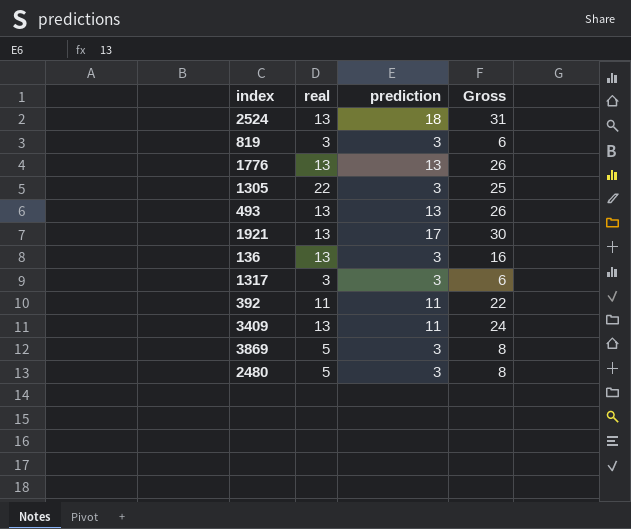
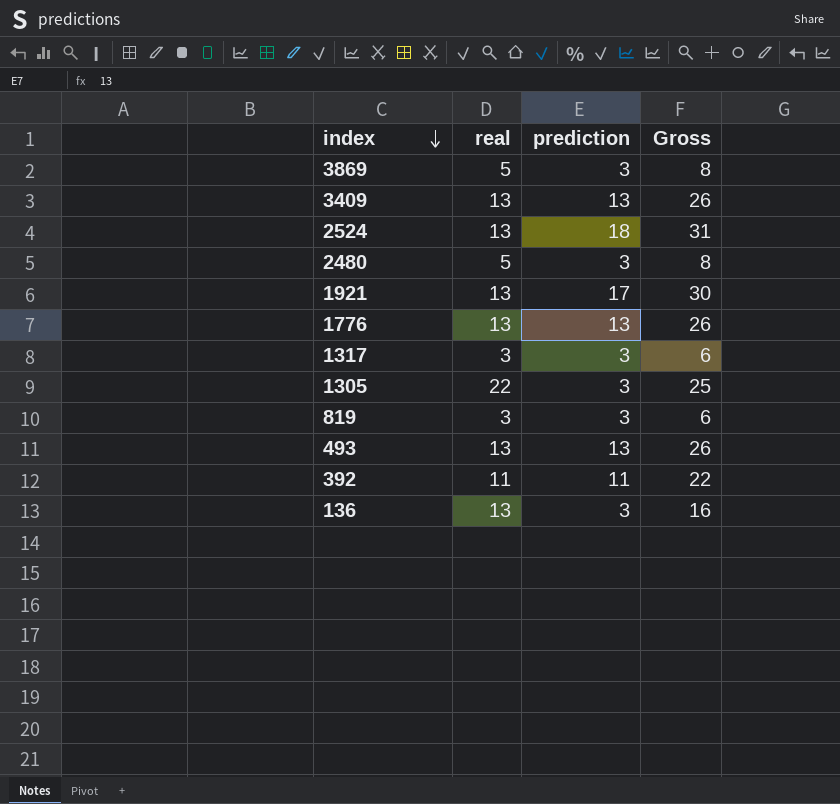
row order: none -> index descending
3409 | prediction: 11 -> 13
3409 | Gross: 24 -> 26

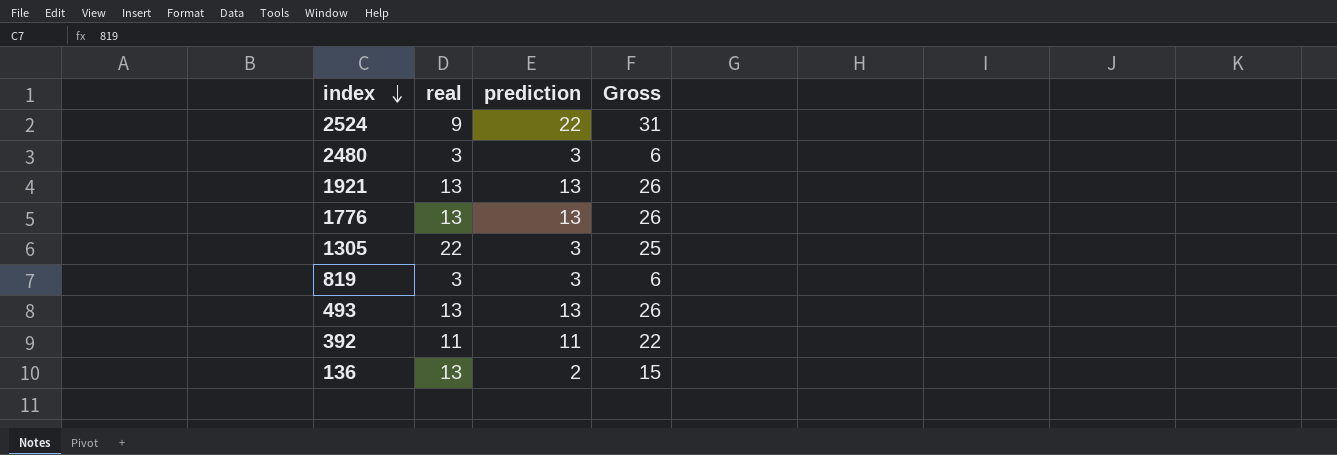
row 3869: 5 | 3 | 8 -> none
row 3409: 13 | 13 | 26 -> none
row 1317: 3 | 3 | 6 -> none
2524 | real: 13 -> 9
2524 | prediction: 18 -> 22
2480 | real: 5 -> 3
2480 | Gross: 8 -> 6
1921 | prediction: 17 -> 13
1921 | Gross: 30 -> 26
136 | prediction: 3 -> 2
136 | Gross: 16 -> 15

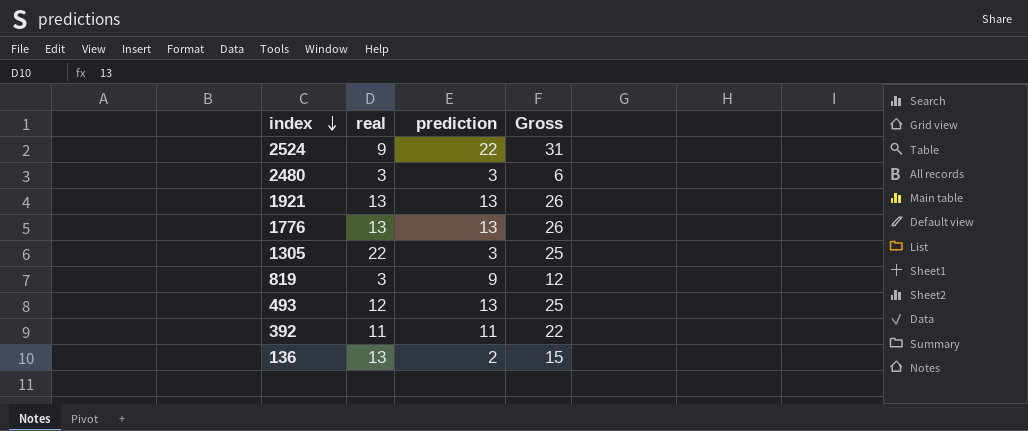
819 | prediction: 3 -> 9
819 | Gross: 6 -> 12
493 | real: 13 -> 12
493 | Gross: 26 -> 25

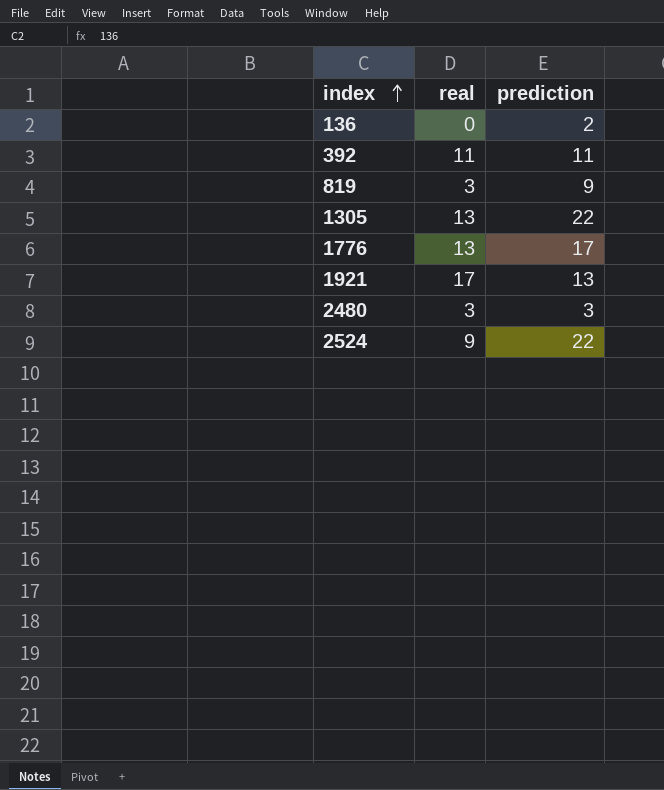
row order: index descending -> index ascending
column Gross | formula: [real] + [prediction] -> none
row 493: 12 | 13 | 25 -> none
136 | real: 13 -> 0
1305 | real: 22 -> 13
1305 | prediction: 3 -> 22
1776 | prediction: 13 -> 17
1921 | real: 13 -> 17

